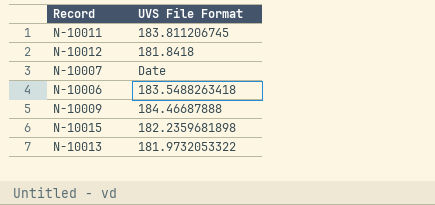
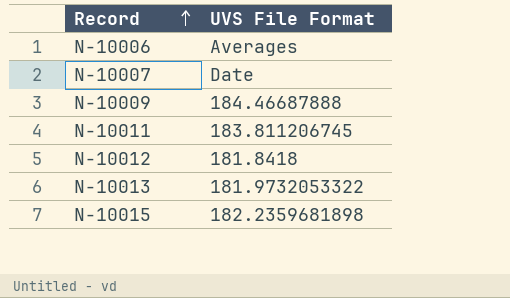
row order: none -> Record ascending
N-10006 | UVS File Format: 183.5488263418 -> Averages

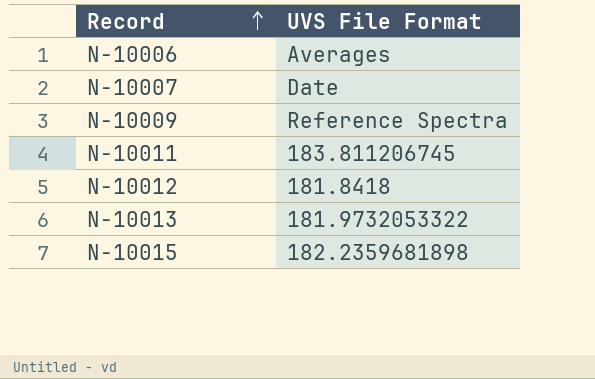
N-10009 | UVS File Format: 184.46687888 -> Reference Spectra

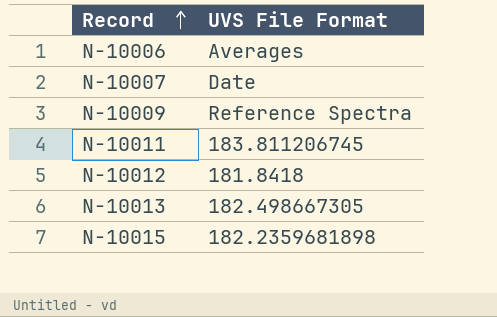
N-10013 | UVS File Format: 181.9732053322 -> 182.498667305

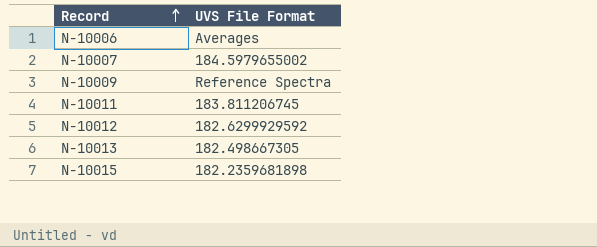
N-10007 | UVS File Format: Date -> 184.5979655002
N-10012 | UVS File Format: 181.8418 -> 182.6299929592

